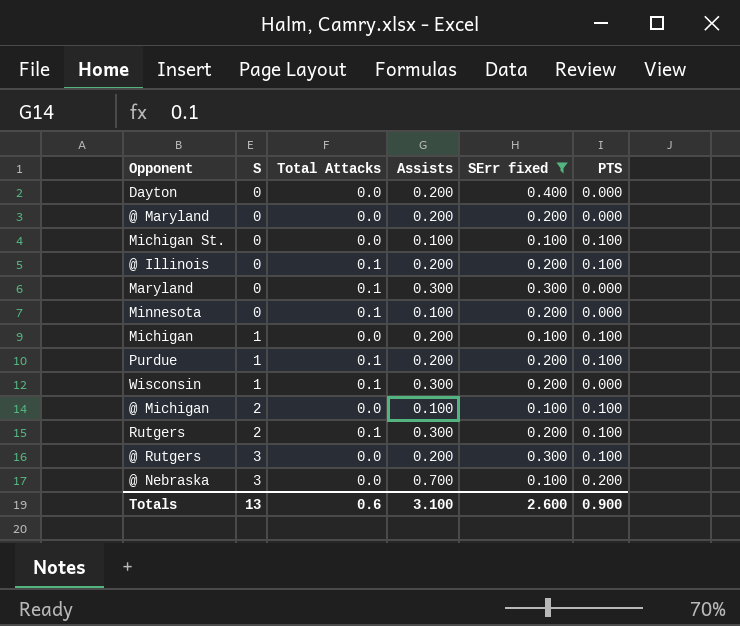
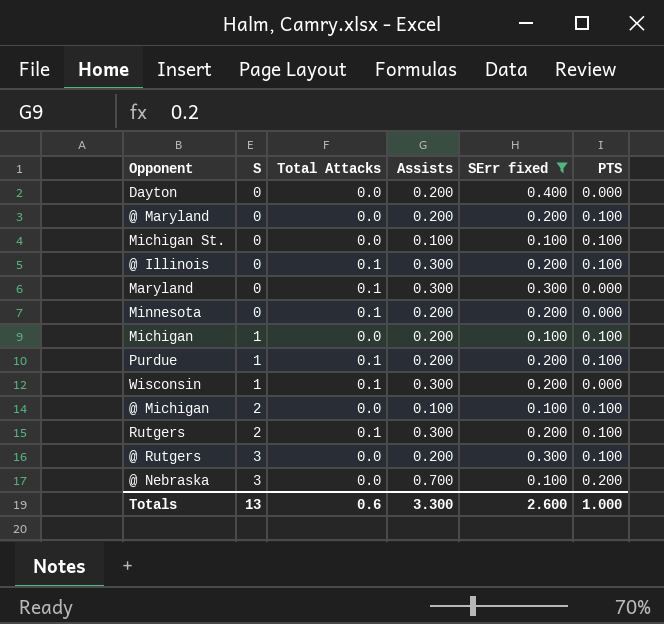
@ Maryland | PTS: 0.000 -> 0.100
@ Illinois | Assists: 0.200 -> 0.300
Minnesota | Assists: 0.100 -> 0.200
Totals | Assists: 3.100 -> 3.300
Totals | PTS: 0.900 -> 1.000

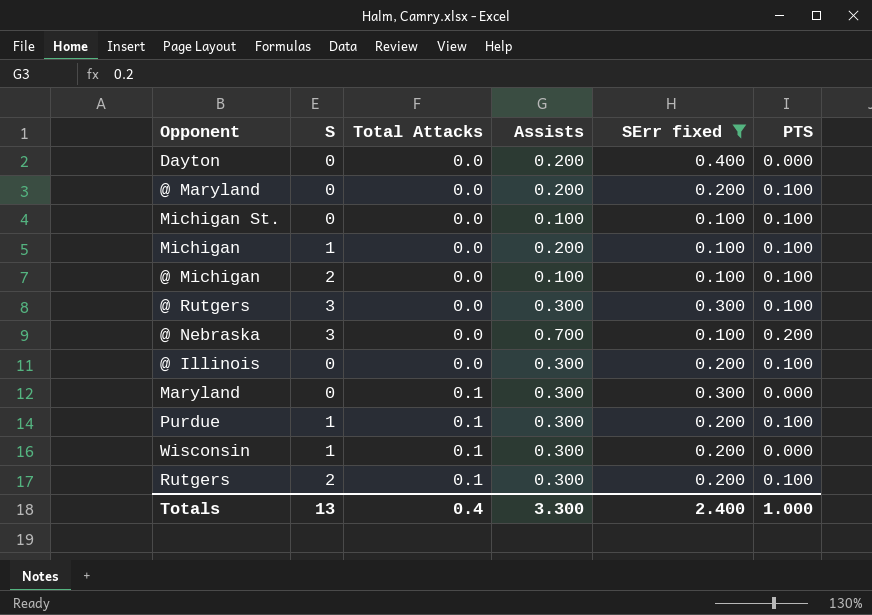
row order: S ascending -> Total Attacks ascending
row Minnesota: 0 | 0.1 | 0.200 | 0.200 | 0.000 -> none
@ Rutgers | Assists: 0.200 -> 0.300
@ Illinois | Total Attacks: 0.1 -> 0.0
Purdue | Assists: 0.200 -> 0.300
Totals | Total Attacks: 0.6 -> 0.4
Totals | SErr fixed: 2.600 -> 2.400

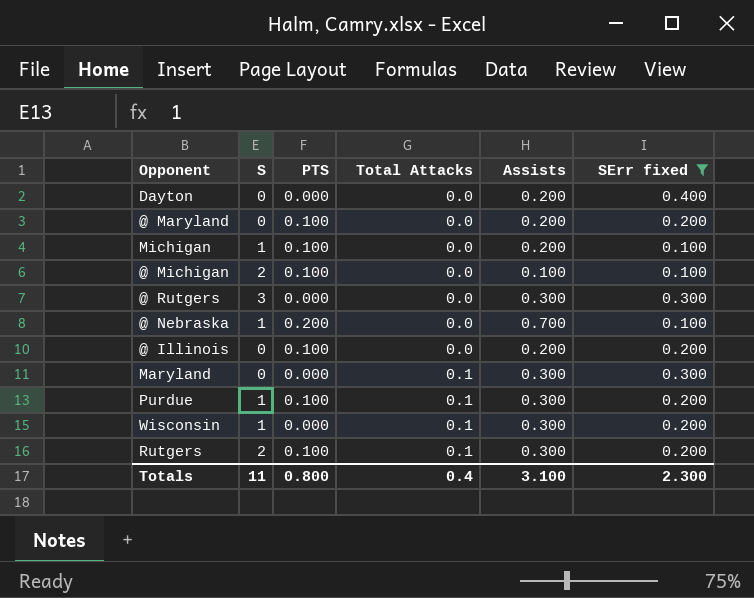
column PTS | position: 6 -> 3
row Michigan St.: 0 | 0.0 | 0.100 | 0.100 | 0.100 -> none
@ Rutgers | PTS: 0.100 -> 0.000
@ Nebraska | S: 3 -> 1
@ Illinois | Assists: 0.300 -> 0.200
Totals | S: 13 -> 11
Totals | PTS: 1.000 -> 0.800
Totals | Assists: 3.300 -> 3.100
Totals | SErr fixed: 2.400 -> 2.300

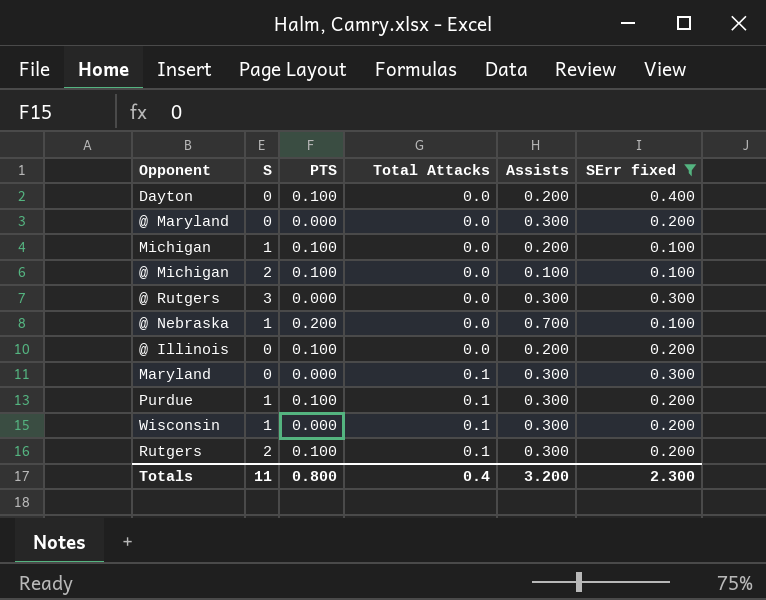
Dayton | PTS: 0.000 -> 0.100
@ Maryland | PTS: 0.100 -> 0.000
@ Maryland | Assists: 0.200 -> 0.300
Totals | Assists: 3.100 -> 3.200

